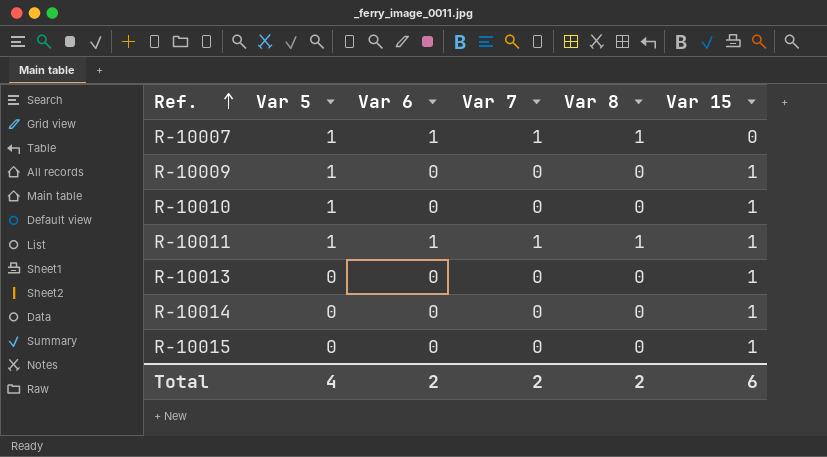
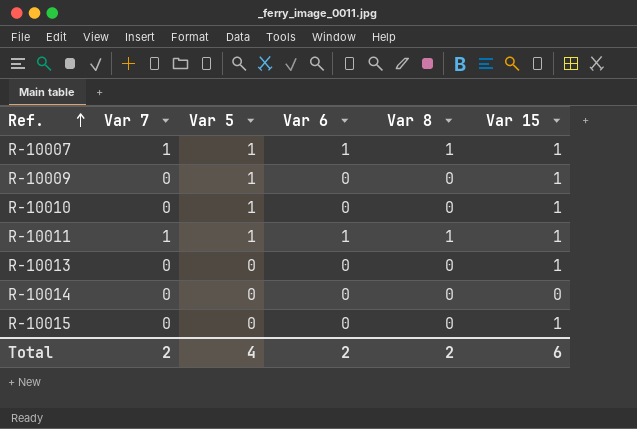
column Var 7 | position: 4 -> 2
R-10007 | Var 15: 0 -> 1
R-10014 | Var 15: 1 -> 0

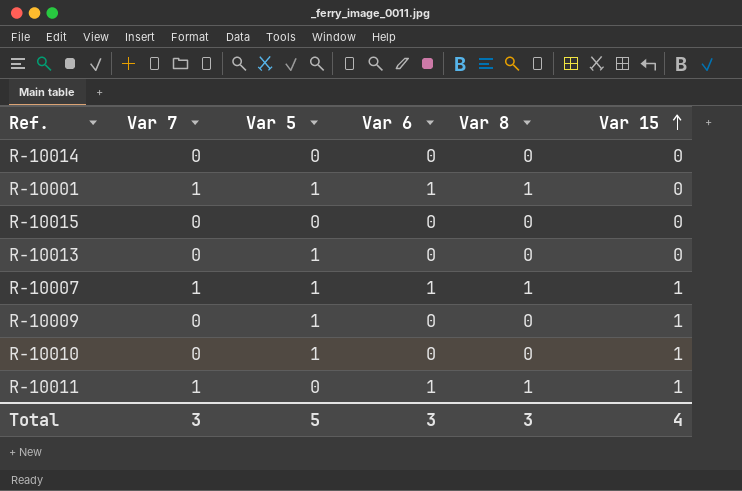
row order: Ref. ascending -> Var 15 ascending
row R-10001: none -> 1 | 1 | 1 | 1 | 0
R-10015 | Var 15: 1 -> 0
R-10013 | Var 5: 0 -> 1
R-10013 | Var 15: 1 -> 0
R-10011 | Var 5: 1 -> 0
Total | Var 7: 2 -> 3
Total | Var 5: 4 -> 5
Total | Var 6: 2 -> 3
Total | Var 8: 2 -> 3
Total | Var 15: 6 -> 4

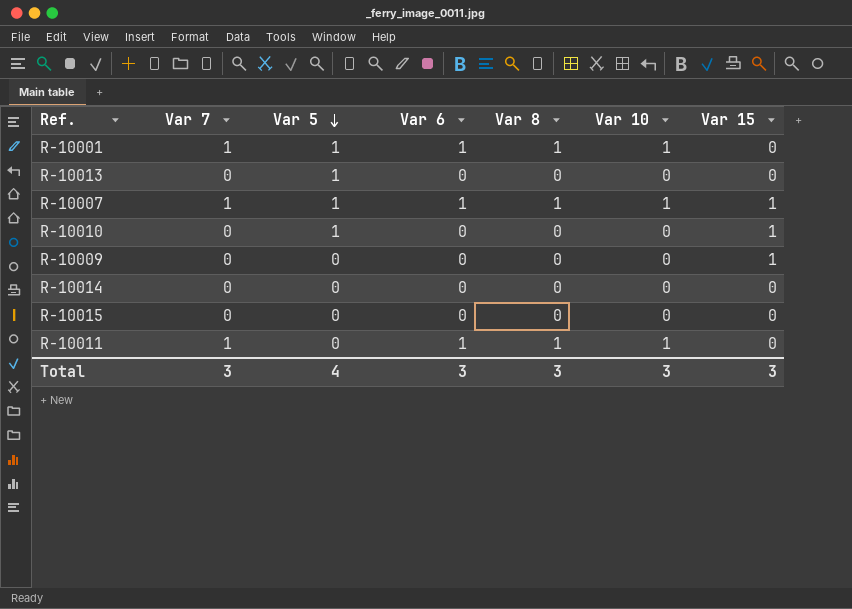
row order: Var 15 ascending -> Var 5 descending
column Var 10 | position: none -> 6
R-10009 | Var 5: 1 -> 0
R-10011 | Var 15: 1 -> 0
Total | Var 5: 5 -> 4
Total | Var 15: 4 -> 3

